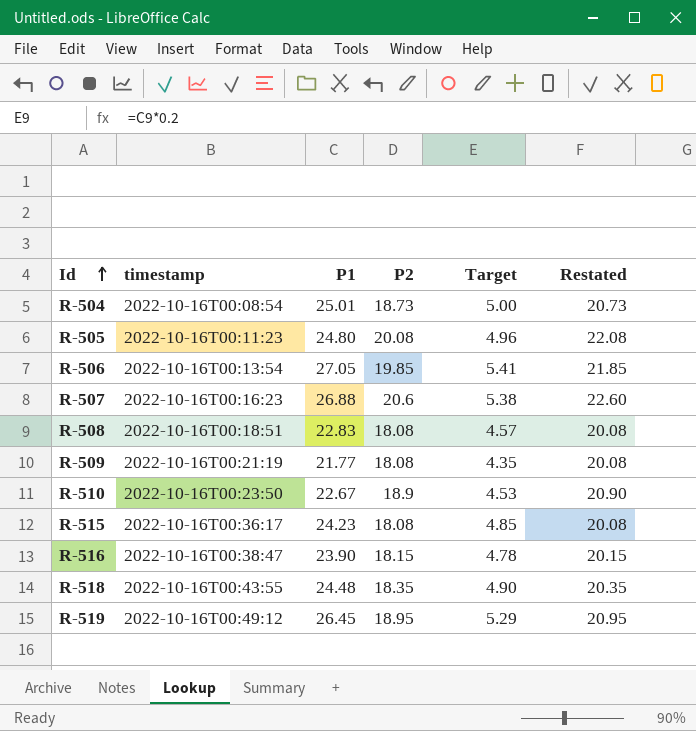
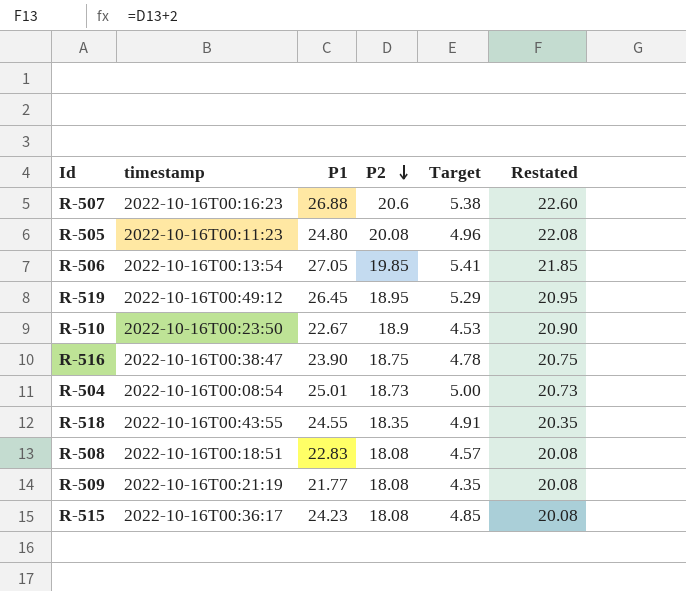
row order: Id ascending -> P2 descending
R-516 | P2: 18.15 -> 18.75
R-516 | Restated: 20.15 -> 20.75
R-518 | P1: 24.48 -> 24.55
R-518 | Target: 4.90 -> 4.91

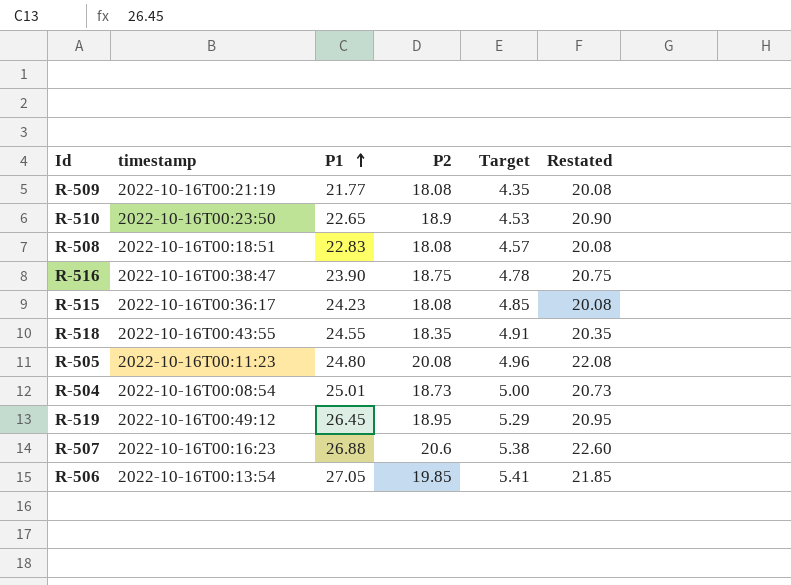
row order: P2 descending -> P1 ascending
R-510 | P1: 22.67 -> 22.65

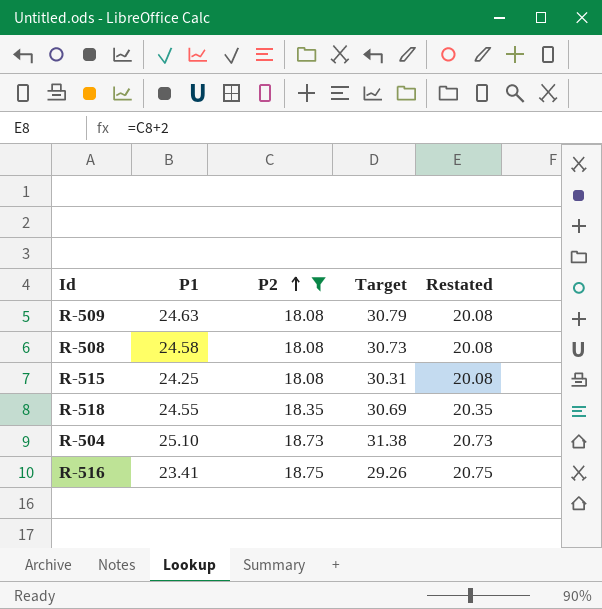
filter: none -> P2 <= 18.75
row order: P1 ascending -> P2 ascending
column timestamp | position: 2 -> none
column Target | formula: [P1] * 0.2 -> [P1] * 1.25
R-509 | P1: 21.77 -> 24.63
R-508 | P1: 22.83 -> 24.58
R-515 | P1: 24.23 -> 24.25
R-504 | P1: 25.01 -> 25.10
R-516 | P1: 23.90 -> 23.41

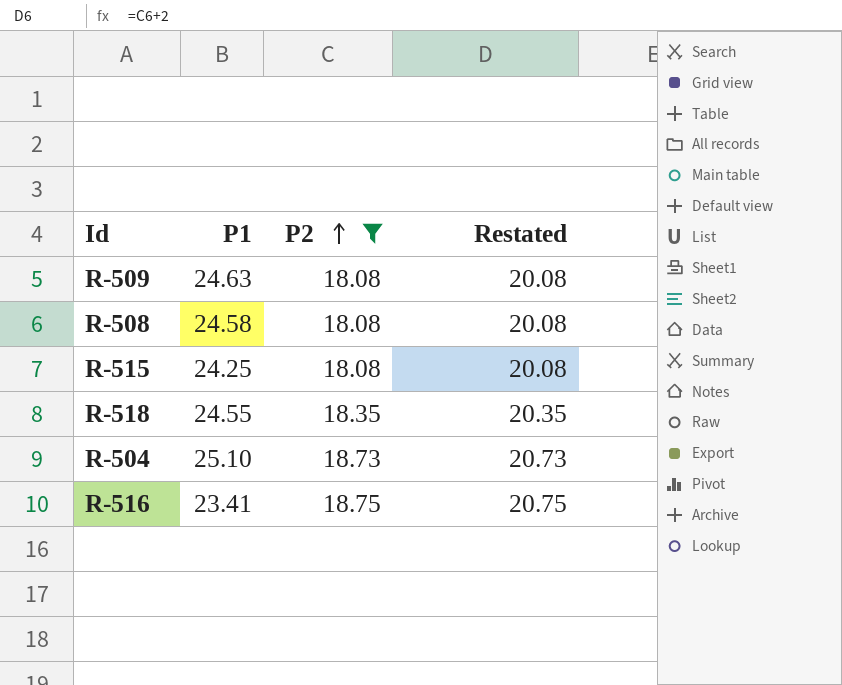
column Target | formula: [P1] * 1.25 -> none

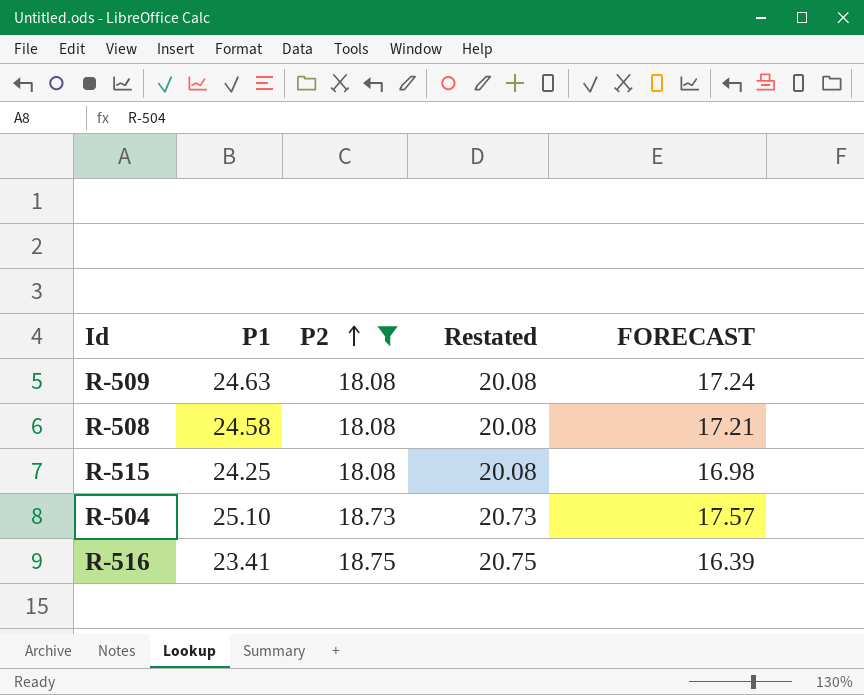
column FORECAST | formula: none -> [P1] * 0.7
row R-518: 24.55 | 18.35 | 20.35 -> none

